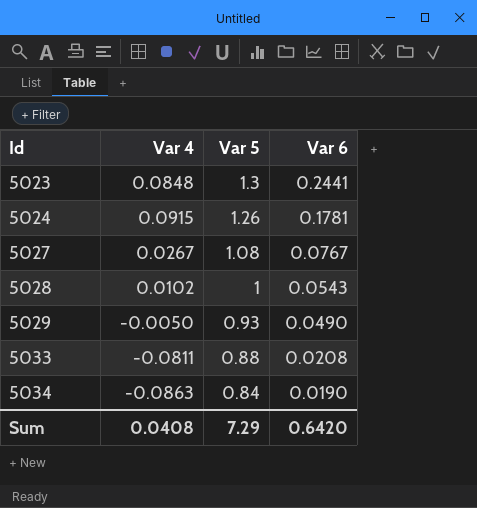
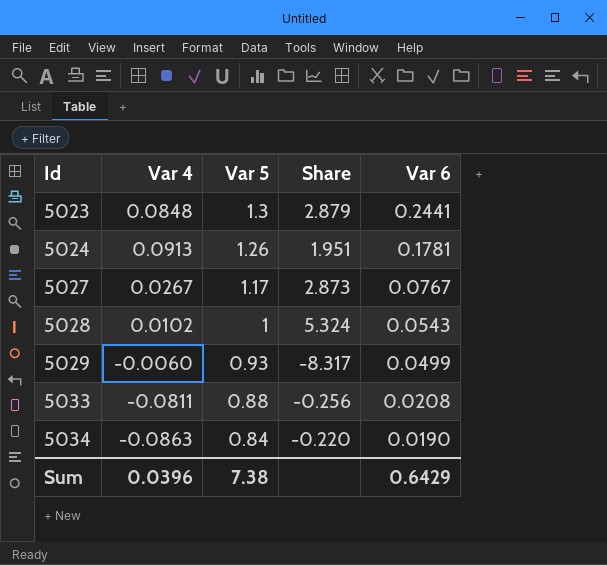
column Share | formula: none -> [Var 6] / [Var 4]
5024 | Var 4: 0.0915 -> 0.0913
5027 | Var 5: 1.08 -> 1.17
5029 | Var 4: -0.0050 -> -0.0060
5029 | Var 6: 0.0490 -> 0.0499
Sum | Var 4: 0.0408 -> 0.0396
Sum | Var 5: 7.29 -> 7.38
Sum | Var 6: 0.6420 -> 0.6429

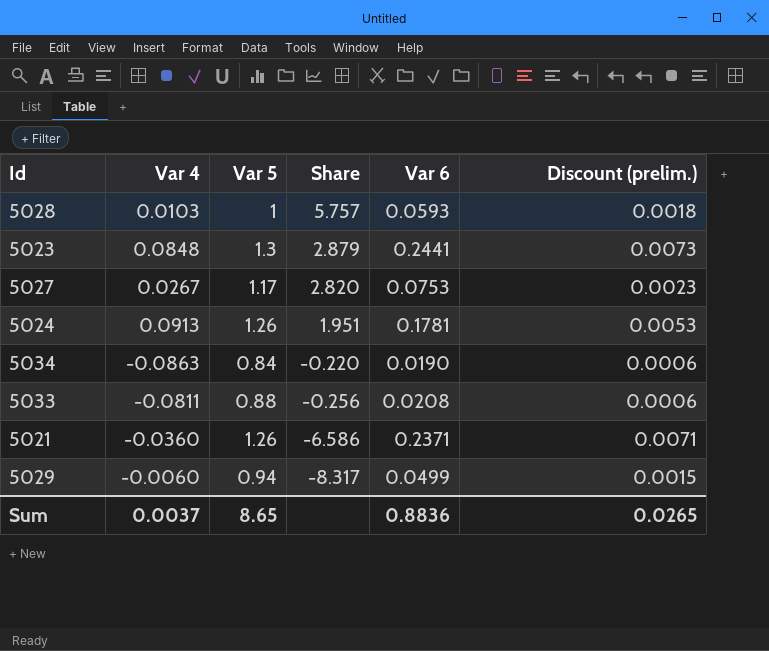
row order: Id ascending -> Share descending
column Discount (prelim.) | formula: none -> [Var 6] * 0.03
5028 | Var 4: 0.0102 -> 0.0103
5028 | Share: 5.324 -> 5.757
5028 | Var 6: 0.0543 -> 0.0593
5027 | Share: 2.873 -> 2.820
5027 | Var 6: 0.0767 -> 0.0753
row 5021: none -> -0.0360 | 1.26 | -6.586 | 0.2371 | 0.0071
5029 | Var 5: 0.93 -> 0.94
Sum | Var 4: 0.0396 -> 0.0037
Sum | Var 5: 7.38 -> 8.65
Sum | Var 6: 0.6429 -> 0.8836

